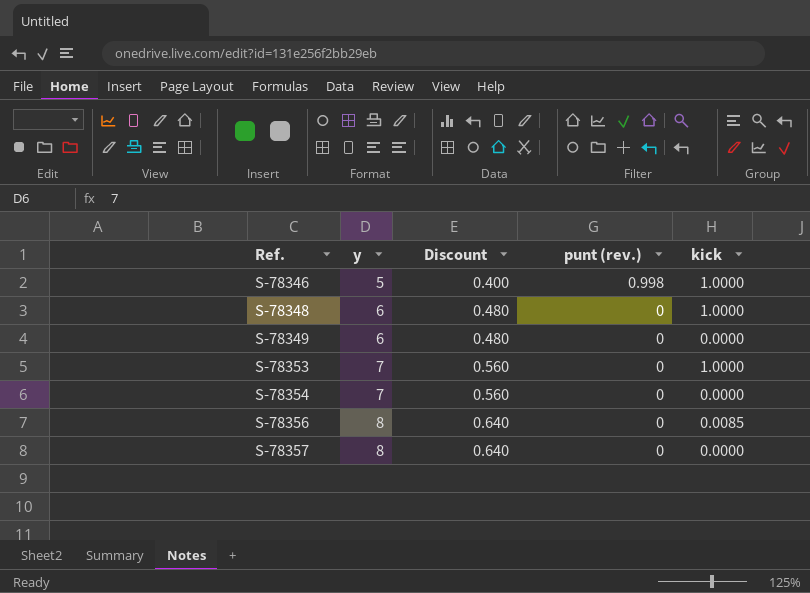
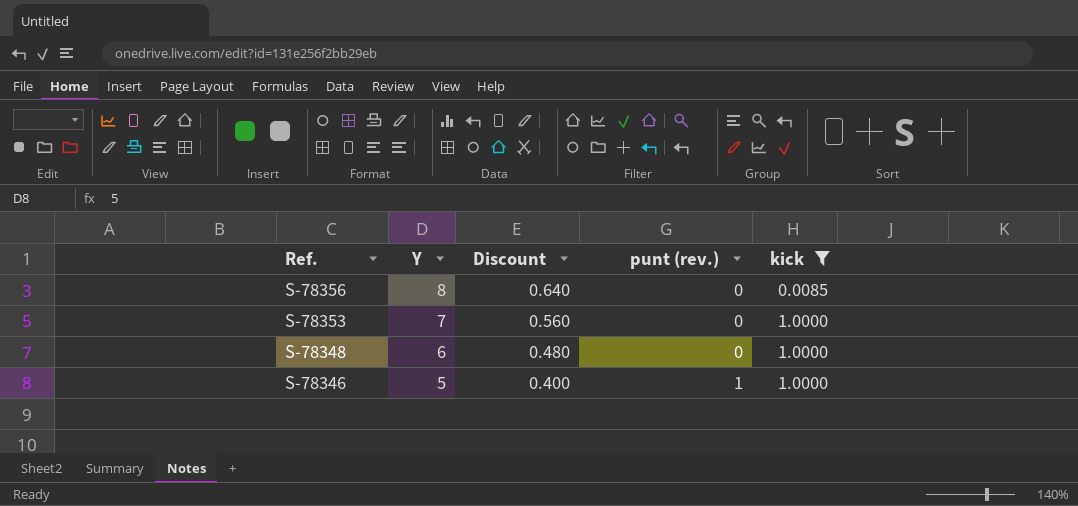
filter: none -> kick != 0.0000
row order: Ref. ascending -> Ref. descending
column name: y -> Y
S-78346 | punt (rev.): 0.998 -> 1

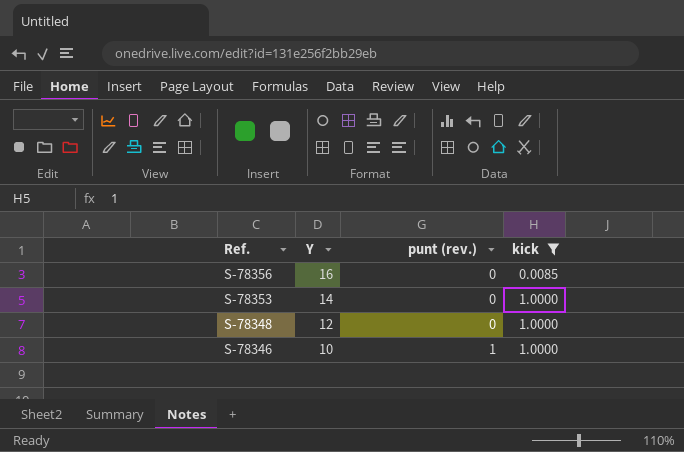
column Discount | formula: [Y] * 0.08 -> none
S-78356 | Y: 8 -> 16
S-78353 | Y: 7 -> 14
S-78348 | Y: 6 -> 12
S-78346 | Y: 5 -> 10

